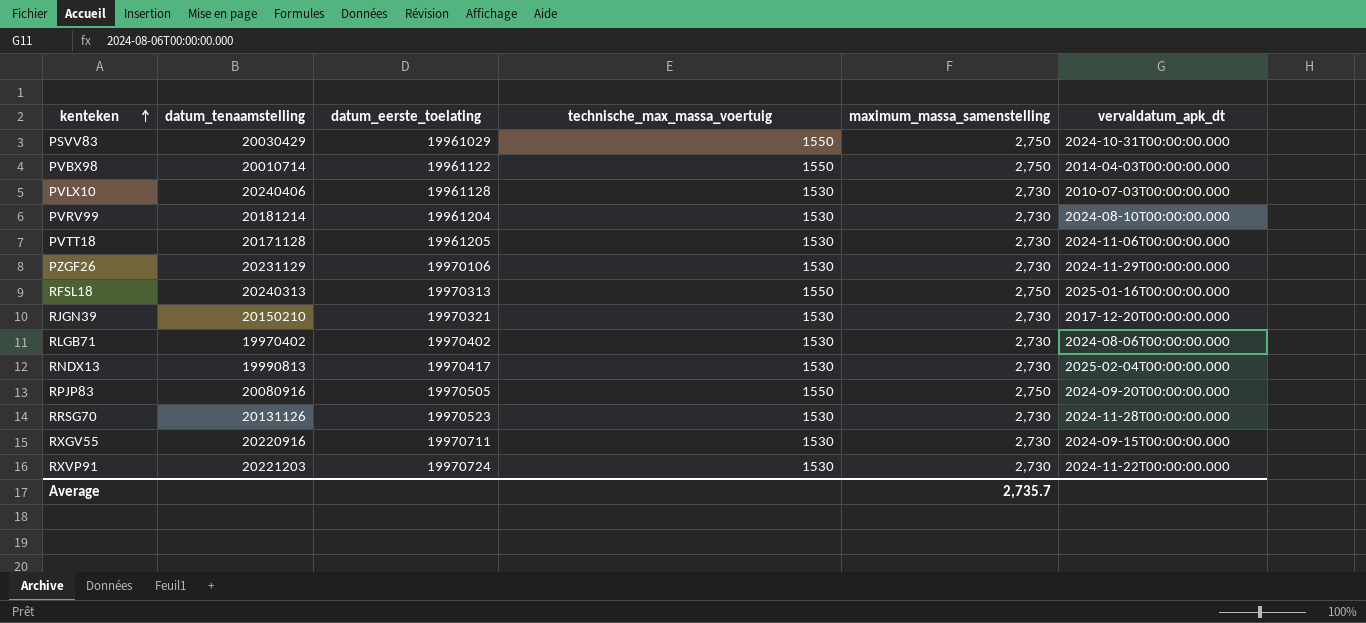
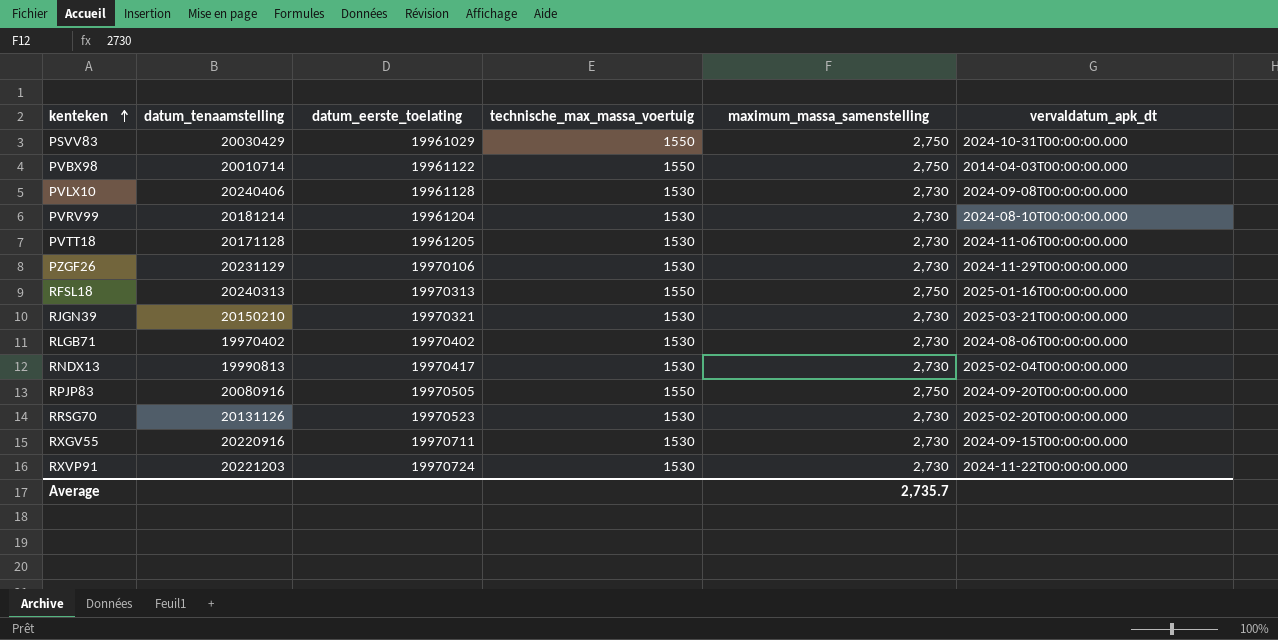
PVLX10 | vervaldatum_apk_dt: 2010-07-03T00:00:00.000 -> 2024-09-08T00:00:00.000
RJGN39 | vervaldatum_apk_dt: 2017-12-20T00:00:00.000 -> 2025-03-21T00:00:00.000
RRSG70 | vervaldatum_apk_dt: 2024-11-28T00:00:00.000 -> 2025-02-20T00:00:00.000

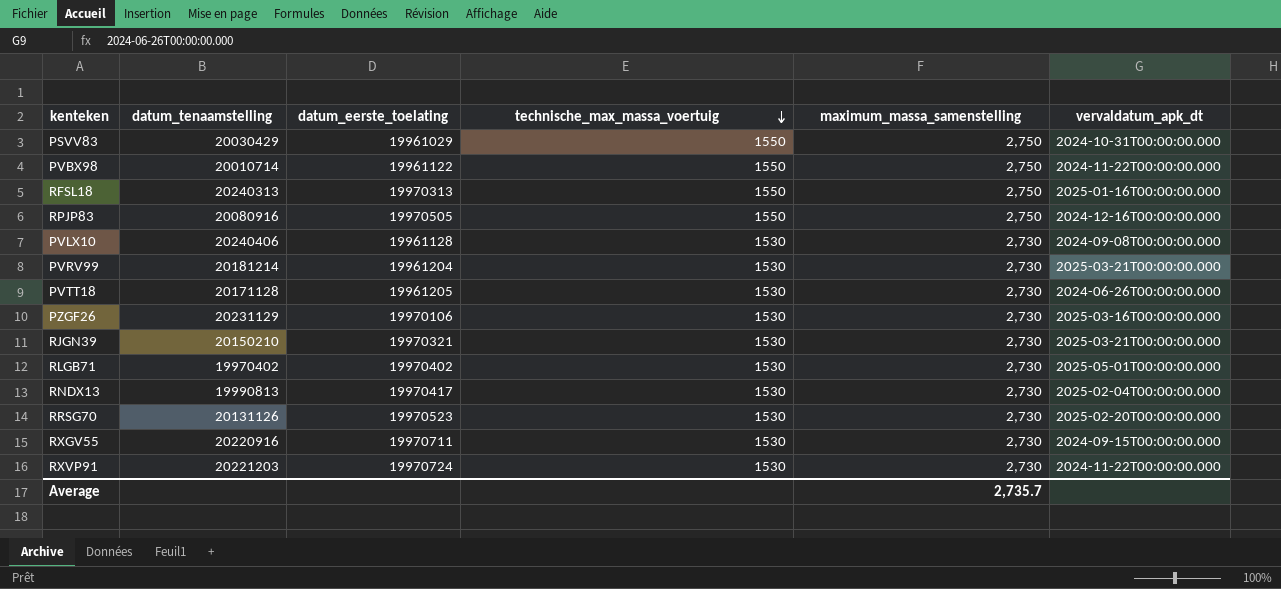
row order: kenteken ascending -> technische_max_massa_voertuig descending
PVBX98 | vervaldatum_apk_dt: 2014-04-03T00:00:00.000 -> 2024-11-22T00:00:00.000
RPJP83 | vervaldatum_apk_dt: 2024-09-20T00:00:00.000 -> 2024-12-16T00:00:00.000
PVRV99 | vervaldatum_apk_dt: 2024-08-10T00:00:00.000 -> 2025-03-21T00:00:00.000
PVTT18 | vervaldatum_apk_dt: 2024-11-06T00:00:00.000 -> 2024-06-26T00:00:00.000
PZGF26 | vervaldatum_apk_dt: 2024-11-29T00:00:00.000 -> 2025-03-16T00:00:00.000
RLGB71 | vervaldatum_apk_dt: 2024-08-06T00:00:00.000 -> 2025-05-01T00:00:00.000

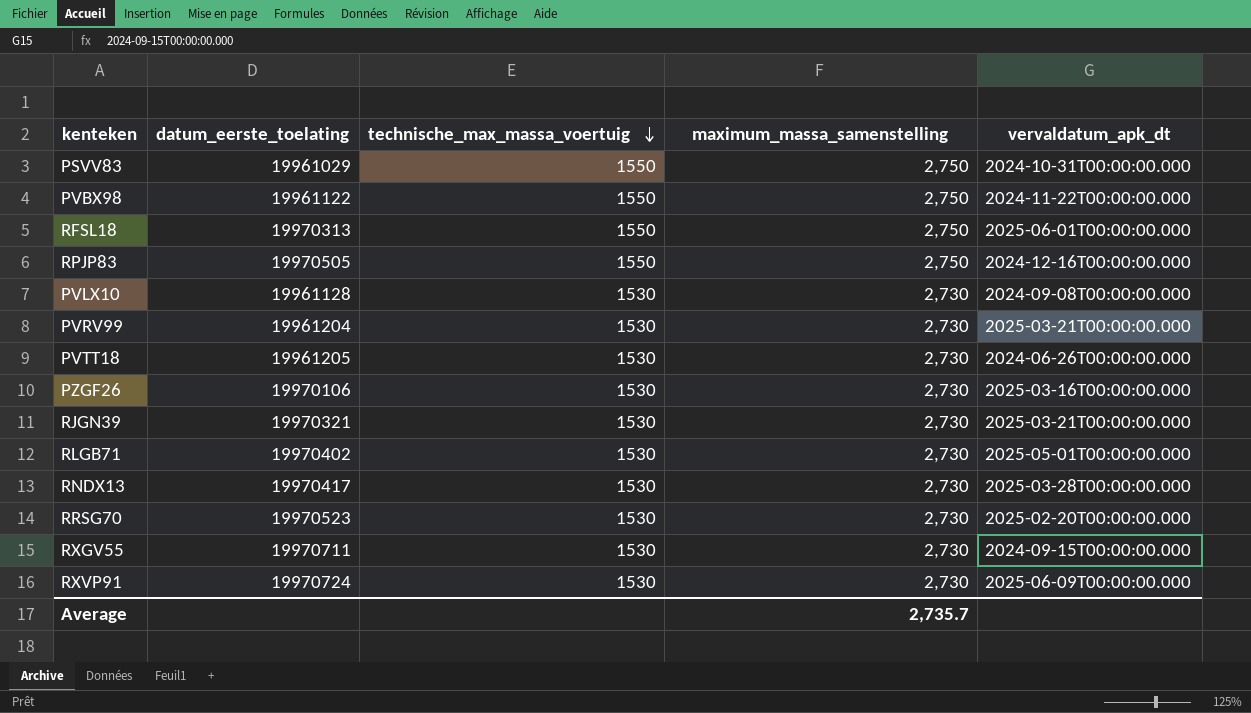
column datum_tenaamstelling | position: 2 -> none
RFSL18 | vervaldatum_apk_dt: 2025-01-16T00:00:00.000 -> 2025-06-01T00:00:00.000
RNDX13 | vervaldatum_apk_dt: 2025-02-04T00:00:00.000 -> 2025-03-28T00:00:00.000
RXVP91 | vervaldatum_apk_dt: 2024-11-22T00:00:00.000 -> 2025-06-09T00:00:00.000

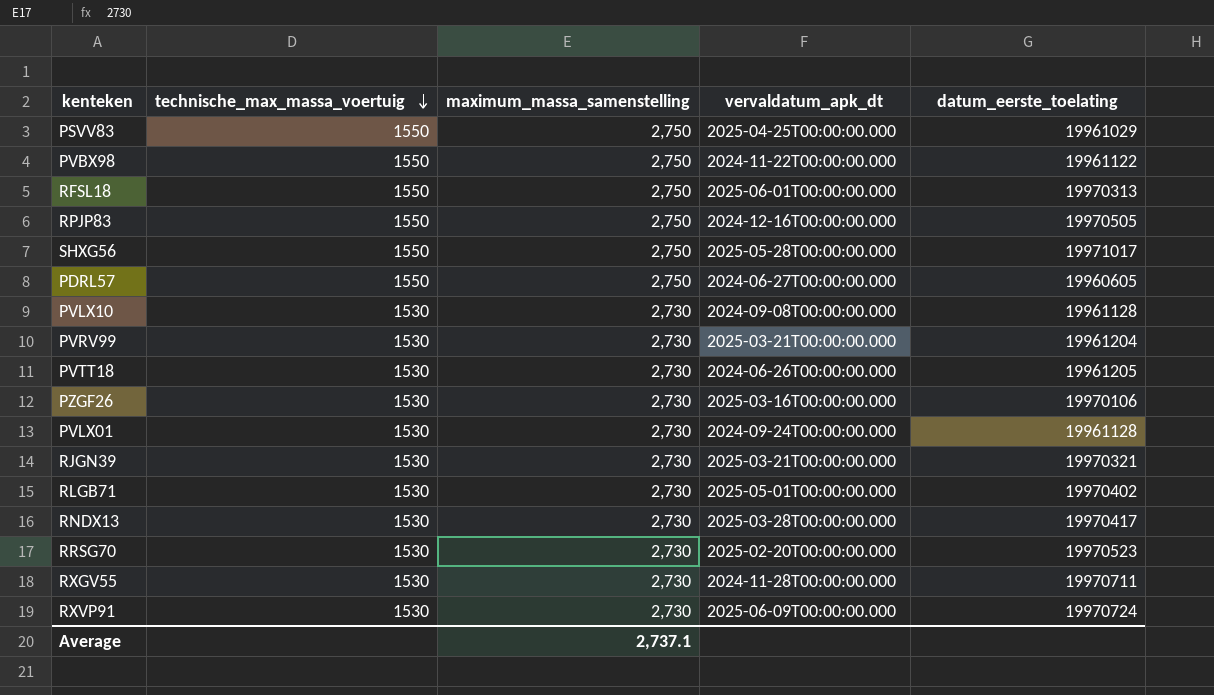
column datum_eerste_toelating | position: 2 -> 5
PSVV83 | vervaldatum_apk_dt: 2024-10-31T00:00:00.000 -> 2025-04-25T00:00:00.000
row SHXG56: none -> 1550 | 2,750 | 2025-05-28T00:00:00.000 | 19971017
row PDRL57: none -> 1550 | 2,750 | 2024-06-27T00:00:00.000 | 19960605
row PVLX01: none -> 1530 | 2,730 | 2024-09-24T00:00:00.000 | 19961128
RXGV55 | vervaldatum_apk_dt: 2024-09-15T00:00:00.000 -> 2024-11-28T00:00:00.000
Average | maximum_massa_samenstelling: 2,735.7 -> 2,737.1

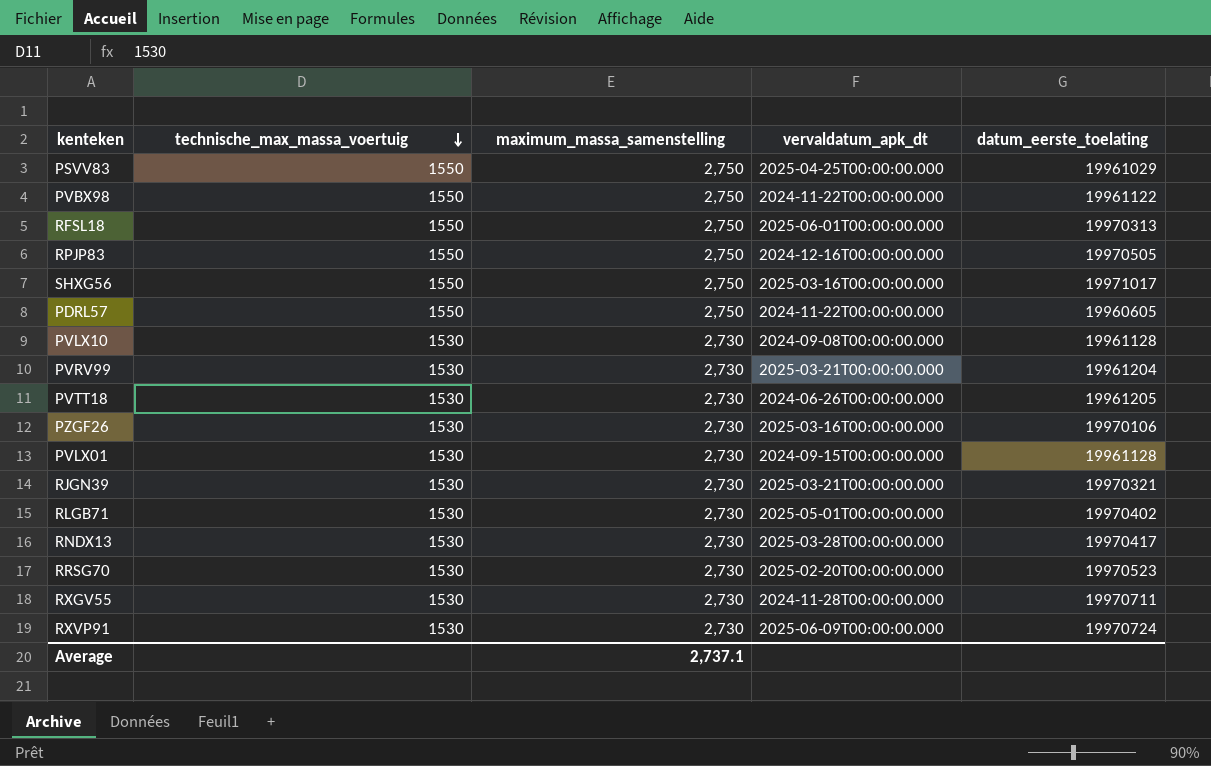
SHXG56 | vervaldatum_apk_dt: 2025-05-28T00:00:00.000 -> 2025-03-16T00:00:00.000
PDRL57 | vervaldatum_apk_dt: 2024-06-27T00:00:00.000 -> 2024-11-22T00:00:00.000
PVLX01 | vervaldatum_apk_dt: 2024-09-24T00:00:00.000 -> 2024-09-15T00:00:00.000

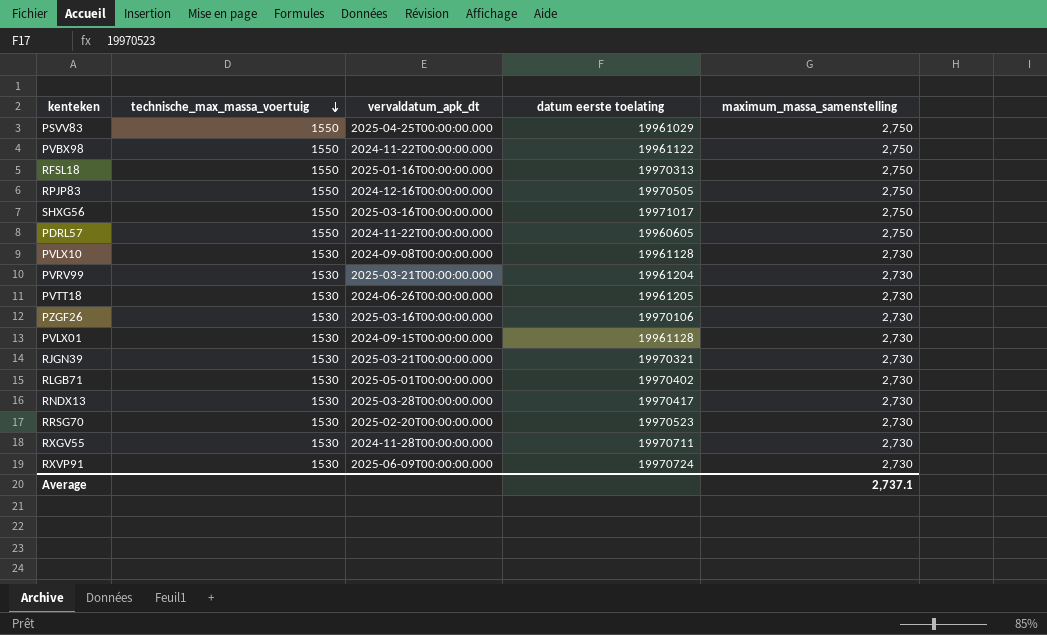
column name: datum_eerste_toelating -> datum eerste toelating
column maximum_massa_samenstelling | position: 3 -> 5
RFSL18 | vervaldatum_apk_dt: 2025-06-01T00:00:00.000 -> 2025-01-16T00:00:00.000

